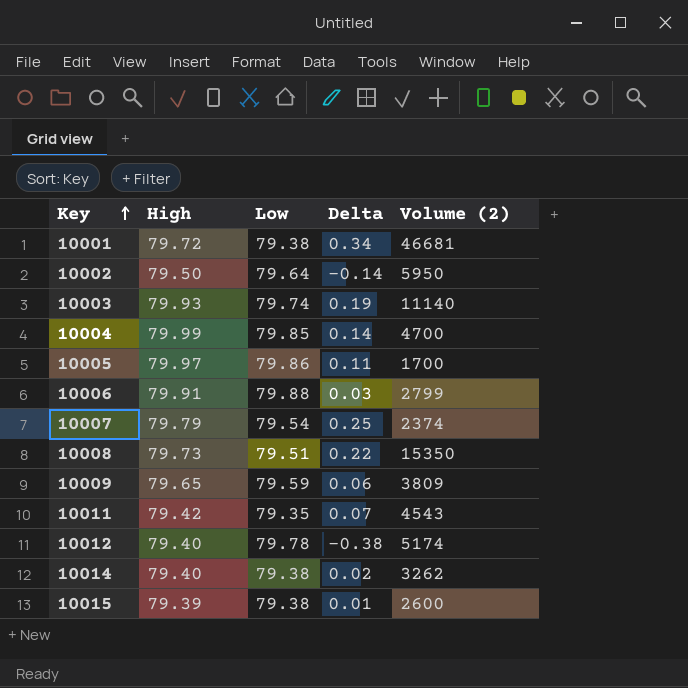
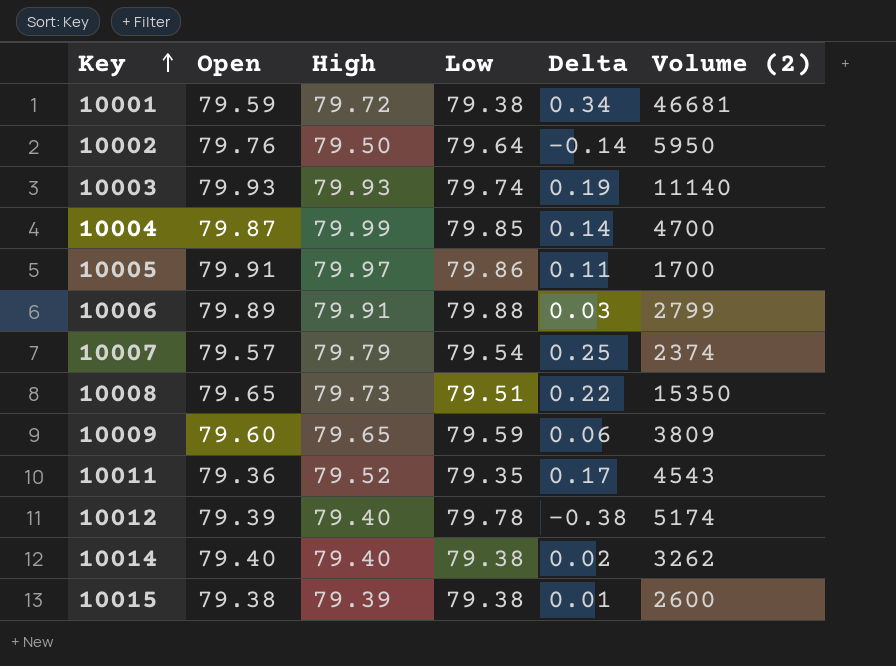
column Open | position: none -> 2
10011 | High: 79.42 -> 79.52
10011 | Delta: 0.07 -> 0.17

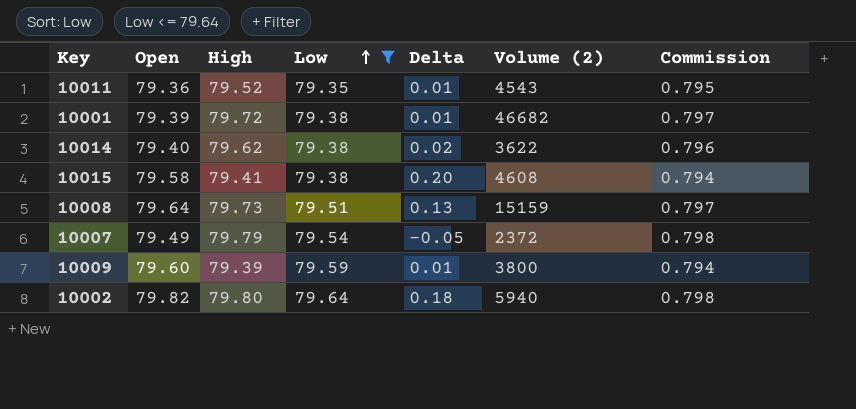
filter: none -> Low <= 79.64
row order: Key ascending -> Low ascending
column Delta | formula: [High] - [Low] -> [Open] - [Low]
column Commission | formula: none -> [High] * 0.01
10001 | Open: 79.59 -> 79.39
10001 | Volume (2): 46681 -> 46682
10014 | High: 79.40 -> 79.62
10014 | Volume (2): 3262 -> 3622
10015 | Open: 79.38 -> 79.58
10015 | High: 79.39 -> 79.41
10015 | Volume (2): 2600 -> 4608
10008 | Open: 79.65 -> 79.64
10008 | Volume (2): 15350 -> 15159
10007 | Open: 79.57 -> 79.49
10007 | Volume (2): 2374 -> 2372
10009 | High: 79.65 -> 79.39
10009 | Volume (2): 3809 -> 3800
10002 | Open: 79.76 -> 79.82
10002 | High: 79.50 -> 79.80
10002 | Volume (2): 5950 -> 5940

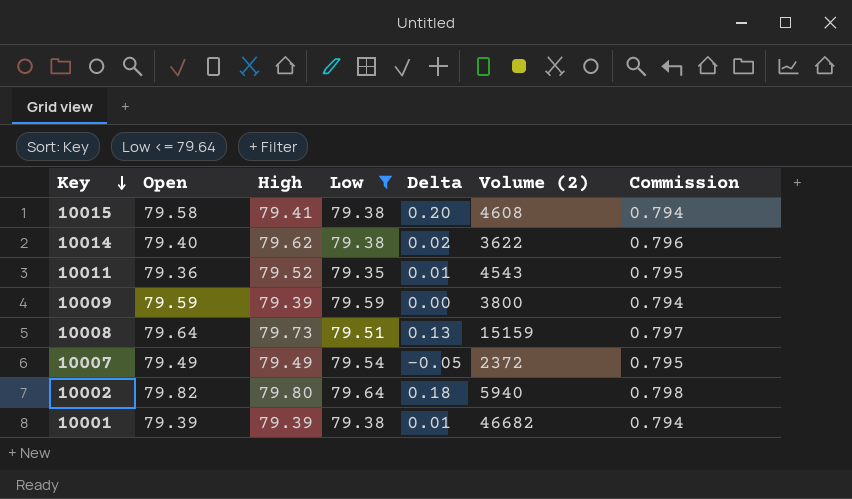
row order: Low ascending -> Key descending
10009 | Open: 79.60 -> 79.59
10009 | Delta: 0.01 -> 0.00
10007 | High: 79.79 -> 79.49
10007 | Commission: 0.798 -> 0.795
10001 | High: 79.72 -> 79.39
10001 | Commission: 0.797 -> 0.794

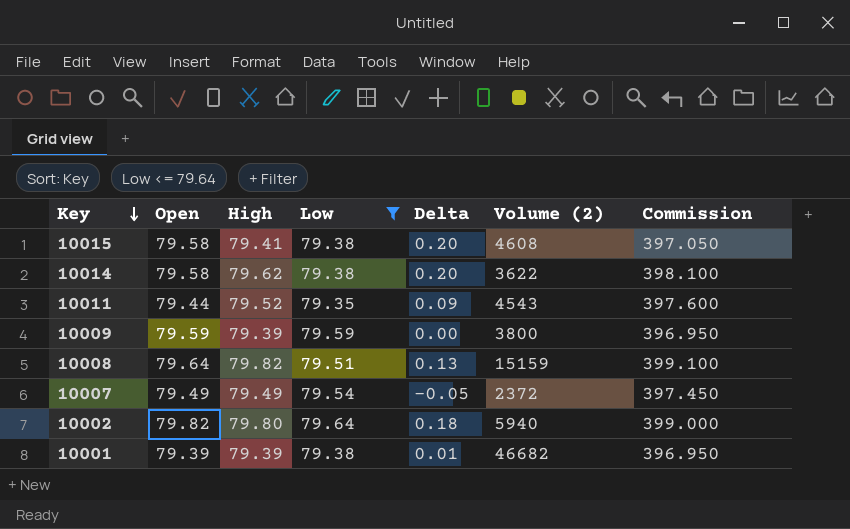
column Commission | formula: [High] * 0.01 -> [High] * 5
10014 | Open: 79.40 -> 79.58
10014 | Delta: 0.02 -> 0.20
10011 | Open: 79.36 -> 79.44
10011 | Delta: 0.01 -> 0.09
10008 | High: 79.73 -> 79.82

